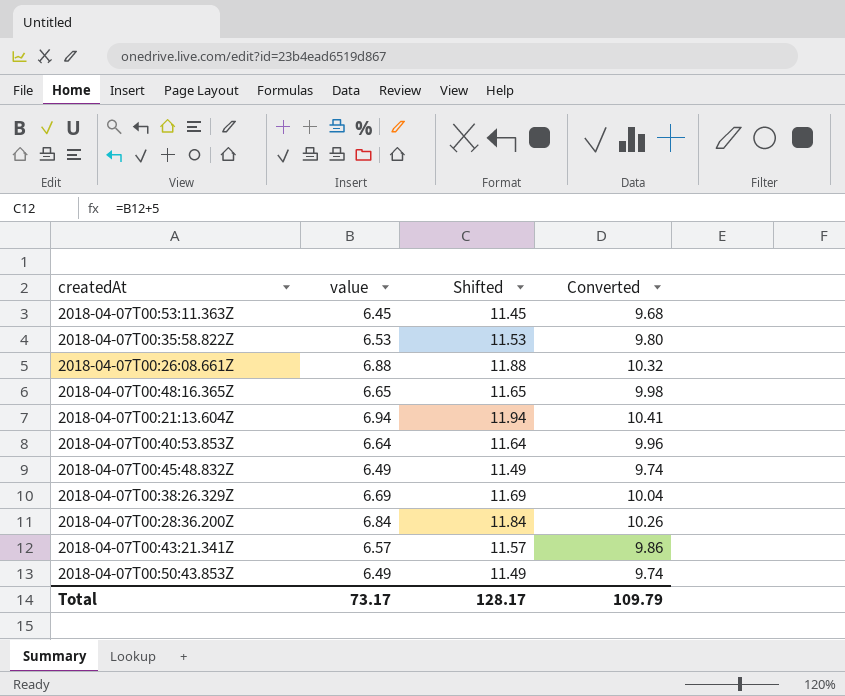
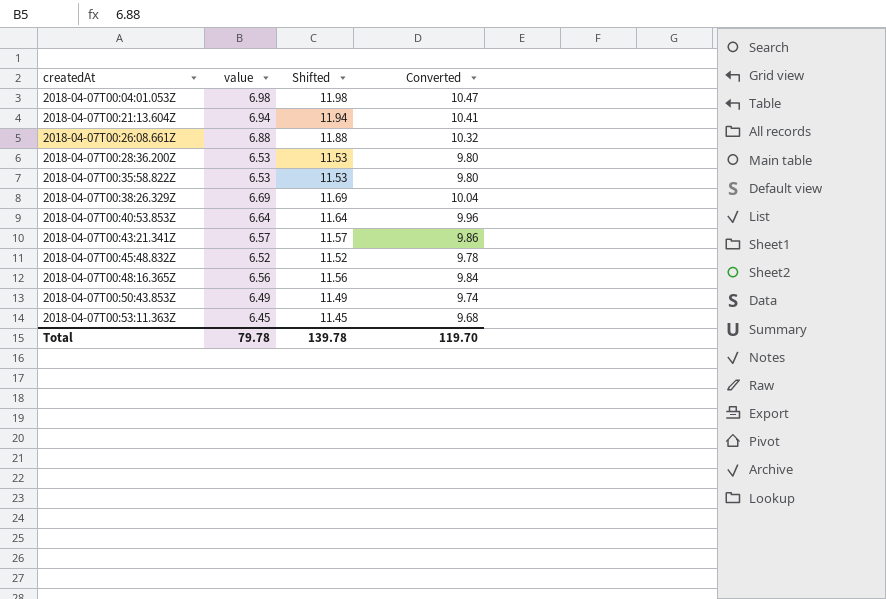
row order: none -> createdAt ascending
row 2018-04-07T00:04:01.053Z: none -> 6.98 | 11.98 | 10.47
2018-04-07T00:28:36.200Z | value: 6.84 -> 6.53
2018-04-07T00:28:36.200Z | Shifted: 11.84 -> 11.53
2018-04-07T00:28:36.200Z | Converted: 10.26 -> 9.80
2018-04-07T00:45:48.832Z | value: 6.49 -> 6.52
2018-04-07T00:45:48.832Z | Shifted: 11.49 -> 11.52
2018-04-07T00:45:48.832Z | Converted: 9.74 -> 9.78
2018-04-07T00:48:16.365Z | value: 6.65 -> 6.56
2018-04-07T00:48:16.365Z | Shifted: 11.65 -> 11.56
2018-04-07T00:48:16.365Z | Converted: 9.98 -> 9.84
Total | value: 73.17 -> 79.78
Total | Shifted: 128.17 -> 139.78
Total | Converted: 109.79 -> 119.70

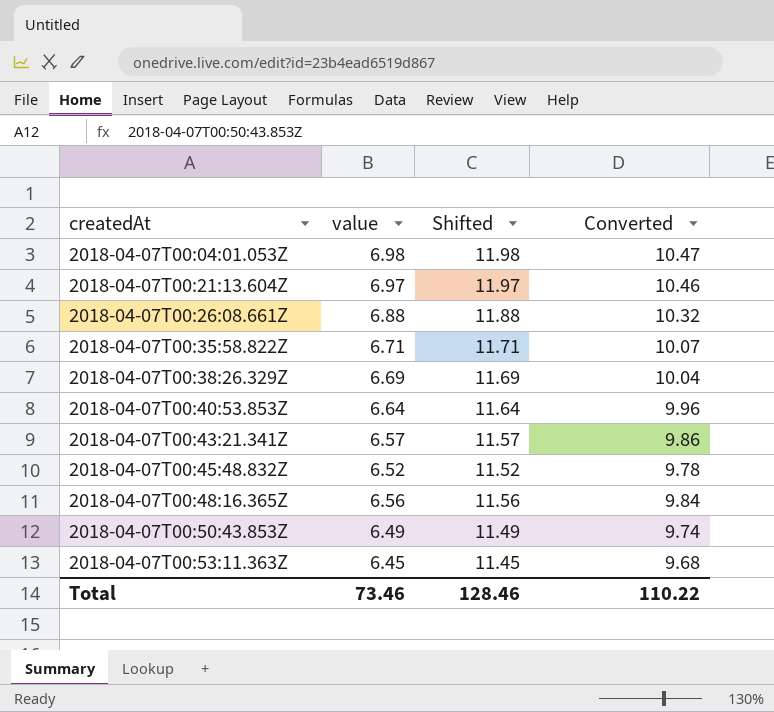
row 2018-04-07T00:28:36.200Z: 6.53 | 11.53 | 9.80 -> none
2018-04-07T00:21:13.604Z | value: 6.94 -> 6.97
2018-04-07T00:21:13.604Z | Shifted: 11.94 -> 11.97
2018-04-07T00:21:13.604Z | Converted: 10.41 -> 10.46
2018-04-07T00:35:58.822Z | value: 6.53 -> 6.71
2018-04-07T00:35:58.822Z | Shifted: 11.53 -> 11.71
2018-04-07T00:35:58.822Z | Converted: 9.80 -> 10.07
Total | value: 79.78 -> 73.46
Total | Shifted: 139.78 -> 128.46
Total | Converted: 119.70 -> 110.22

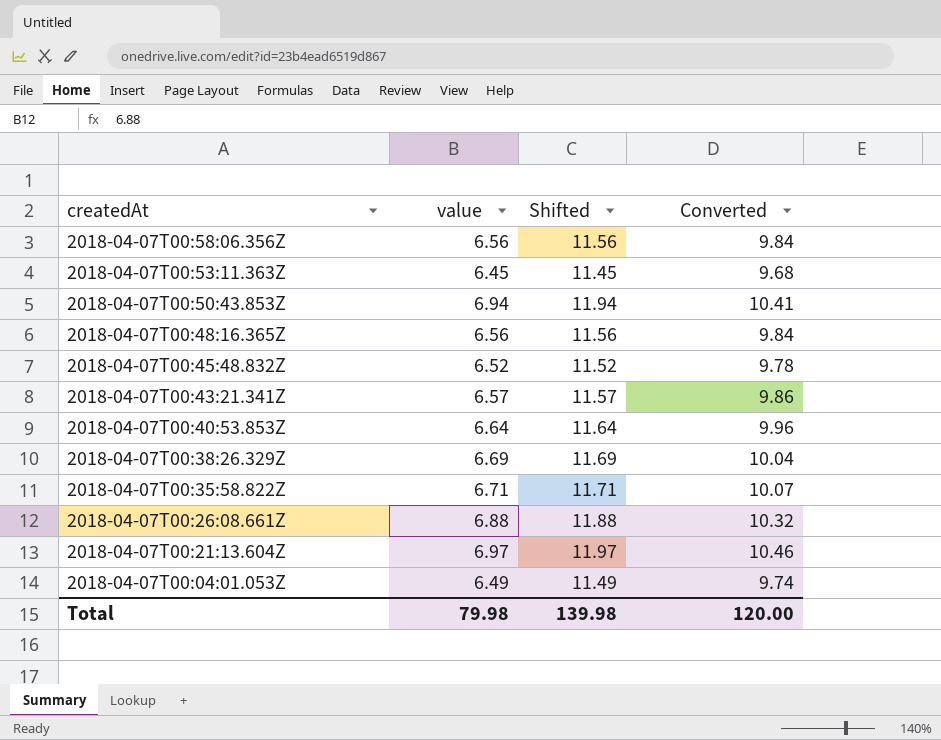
row order: createdAt ascending -> createdAt descending
row 2018-04-07T00:58:06.356Z: none -> 6.56 | 11.56 | 9.84
2018-04-07T00:50:43.853Z | value: 6.49 -> 6.94
2018-04-07T00:50:43.853Z | Shifted: 11.49 -> 11.94
2018-04-07T00:50:43.853Z | Converted: 9.74 -> 10.41
2018-04-07T00:04:01.053Z | value: 6.98 -> 6.49
2018-04-07T00:04:01.053Z | Shifted: 11.98 -> 11.49
2018-04-07T00:04:01.053Z | Converted: 10.47 -> 9.74
Total | value: 73.46 -> 79.98
Total | Shifted: 128.46 -> 139.98
Total | Converted: 110.22 -> 120.00

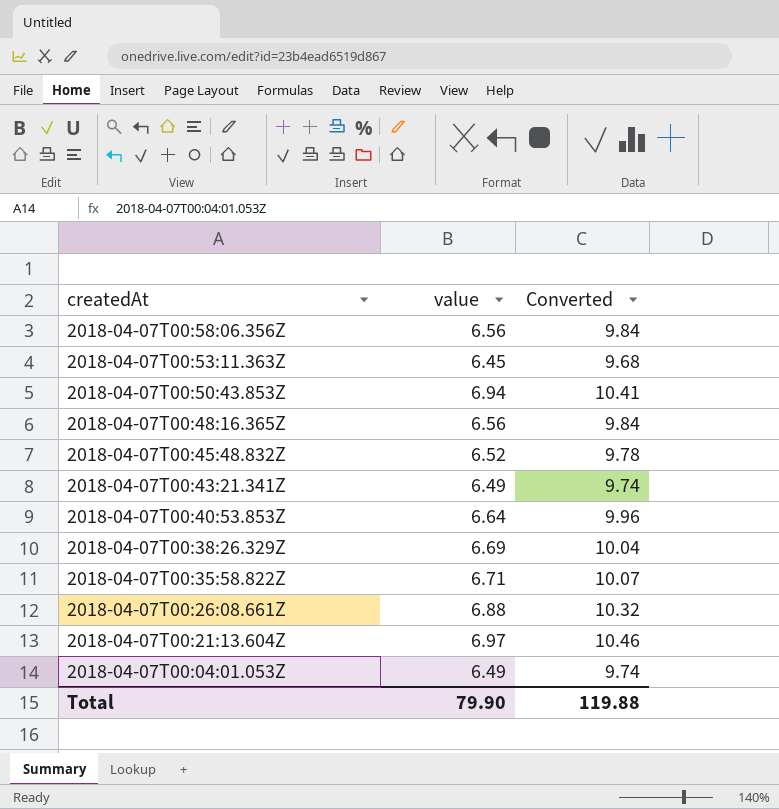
column Shifted | formula: [value] + 5 -> none
2018-04-07T00:43:21.341Z | value: 6.57 -> 6.49
2018-04-07T00:43:21.341Z | Converted: 9.86 -> 9.74
Total | value: 79.98 -> 79.90
Total | Converted: 120.00 -> 119.88

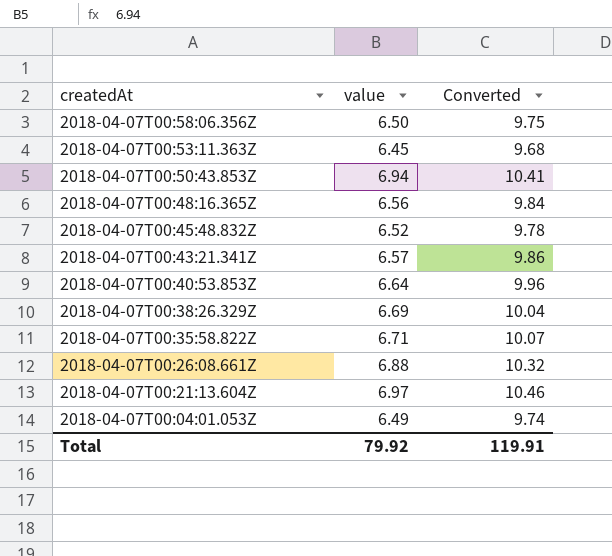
2018-04-07T00:58:06.356Z | value: 6.56 -> 6.50
2018-04-07T00:58:06.356Z | Converted: 9.84 -> 9.75
2018-04-07T00:43:21.341Z | value: 6.49 -> 6.57
2018-04-07T00:43:21.341Z | Converted: 9.74 -> 9.86
Total | value: 79.90 -> 79.92
Total | Converted: 119.88 -> 119.91

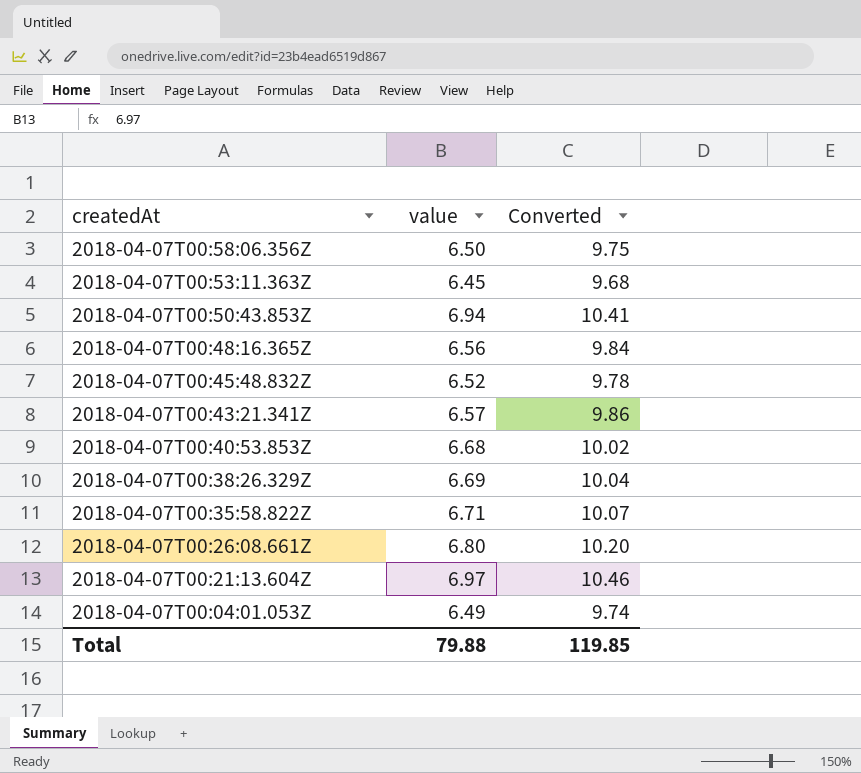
2018-04-07T00:40:53.853Z | value: 6.64 -> 6.68
2018-04-07T00:40:53.853Z | Converted: 9.96 -> 10.02
2018-04-07T00:26:08.661Z | value: 6.88 -> 6.80
2018-04-07T00:26:08.661Z | Converted: 10.32 -> 10.20
Total | value: 79.92 -> 79.88
Total | Converted: 119.91 -> 119.85

